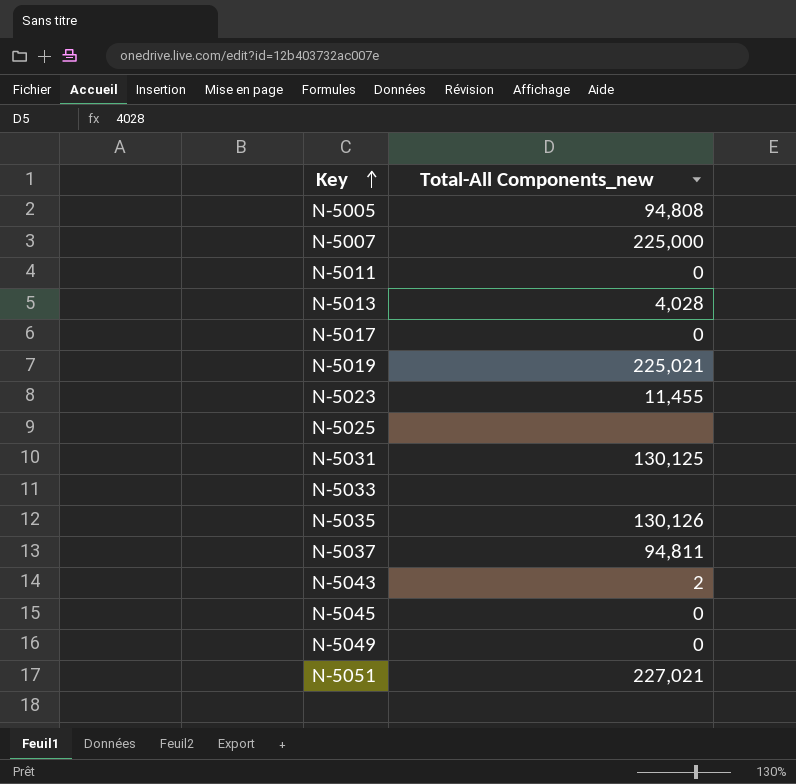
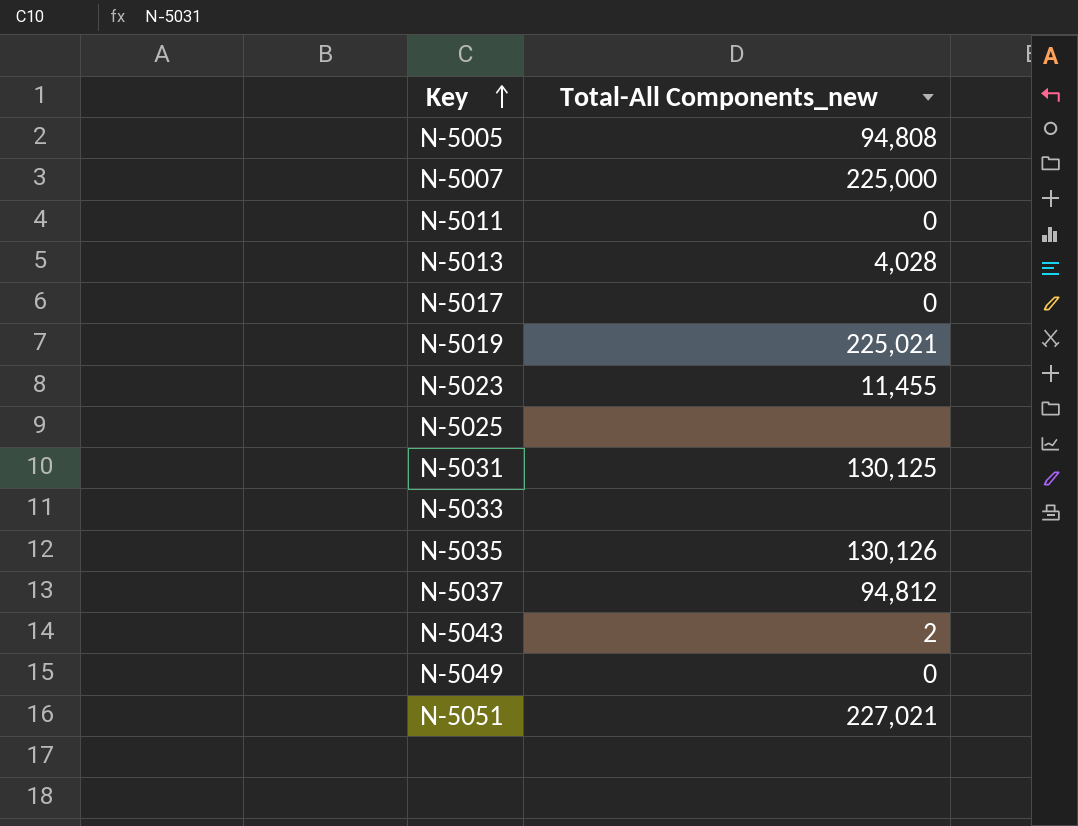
row N-5045: 0 -> none
N-5037 | Total-All Components_new: 94,811 -> 94,812

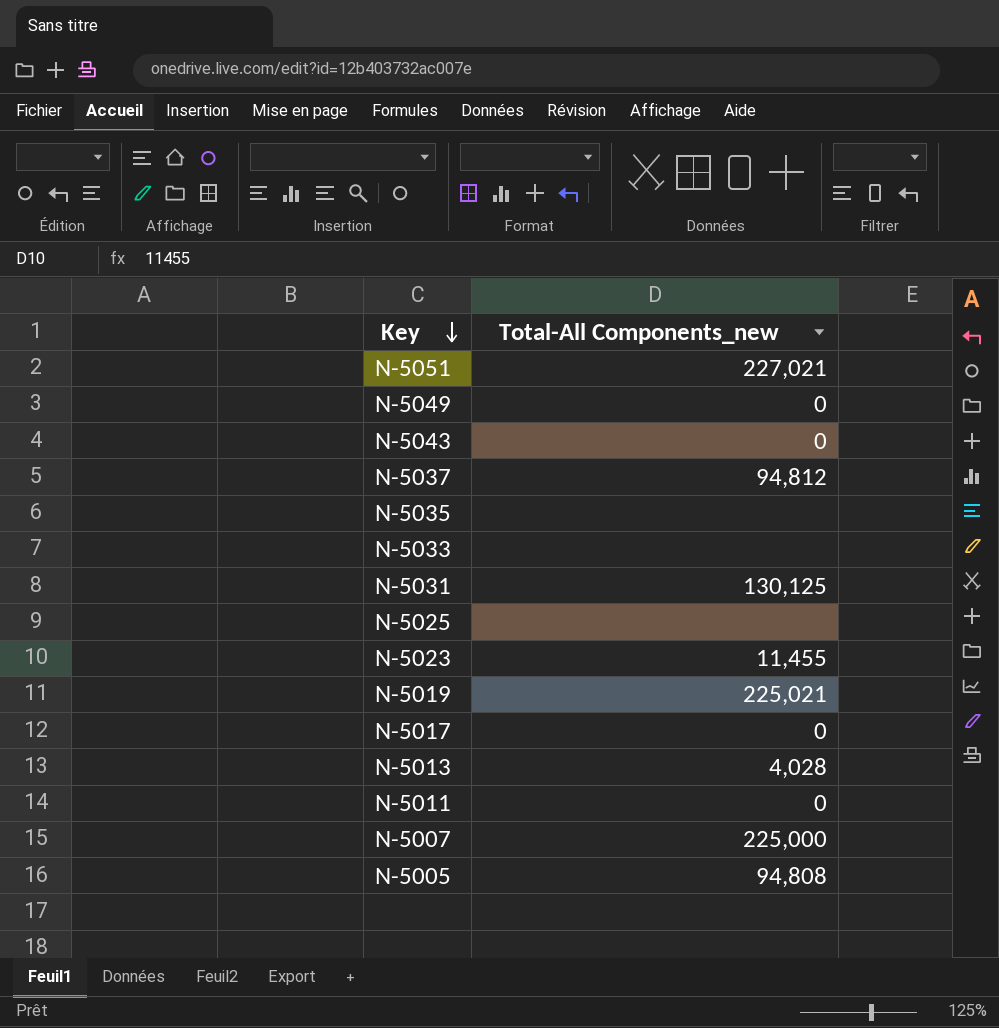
row order: Key ascending -> Key descending
N-5043 | Total-All Components_new: 2 -> 0
N-5035 | Total-All Components_new: 130,126 -> none

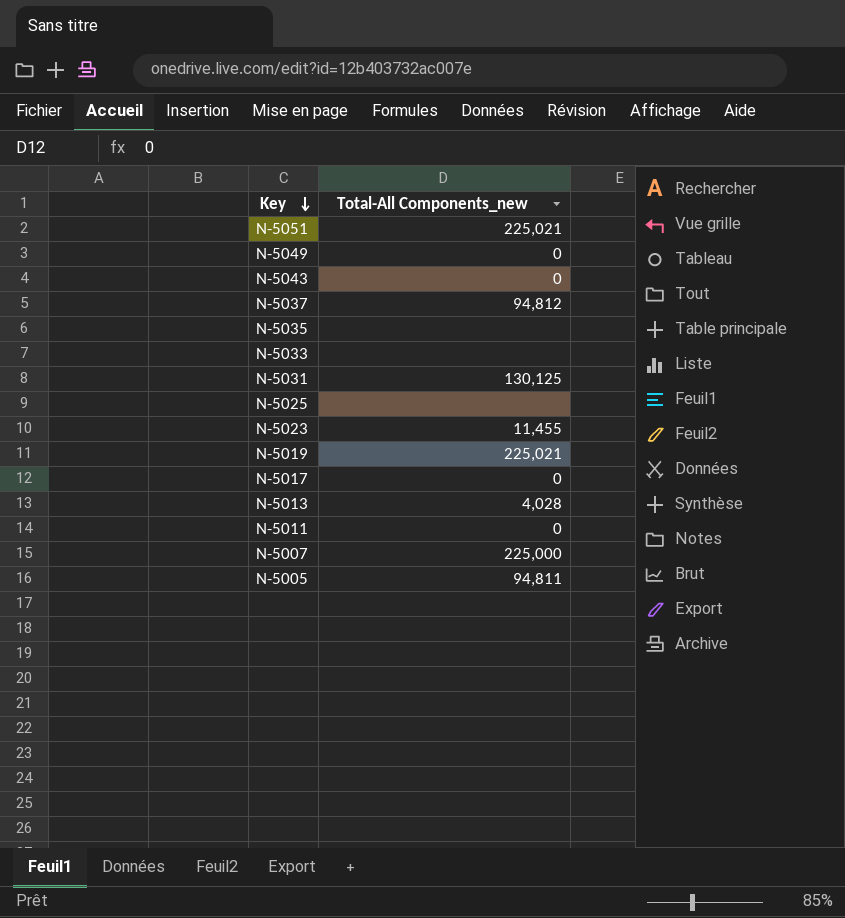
N-5051 | Total-All Components_new: 227,021 -> 225,021
N-5005 | Total-All Components_new: 94,808 -> 94,811

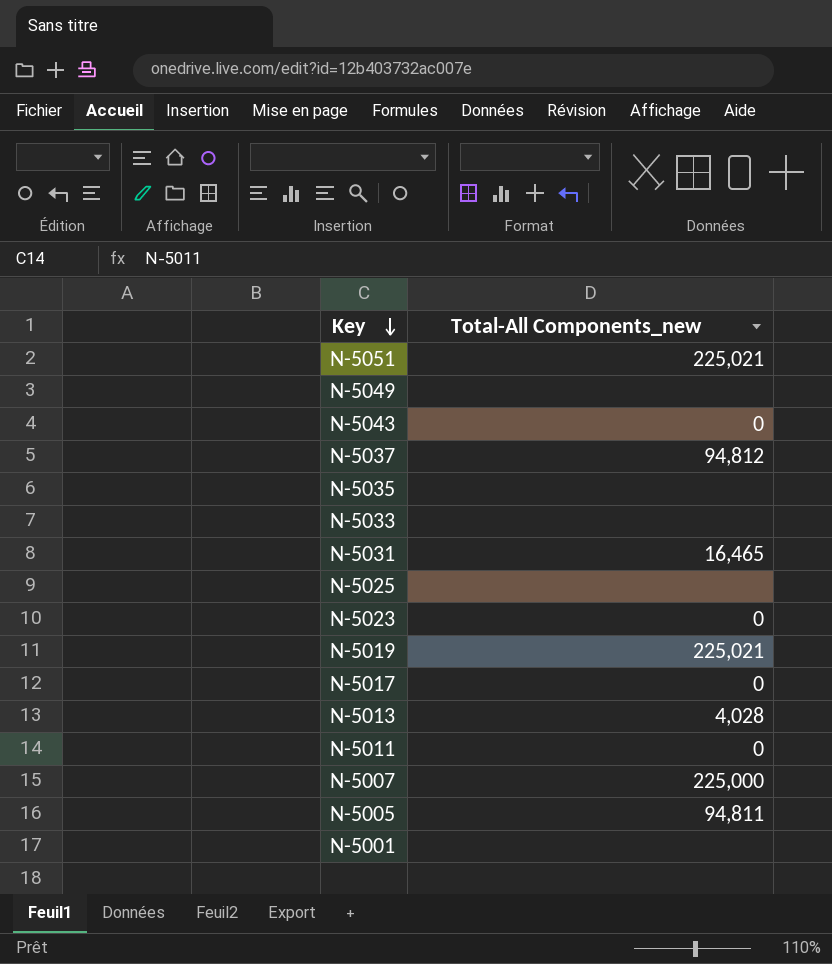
N-5049 | Total-All Components_new: 0 -> none
N-5031 | Total-All Components_new: 130,125 -> 16,465
N-5023 | Total-All Components_new: 11,455 -> 0
row N-5001: none -> none

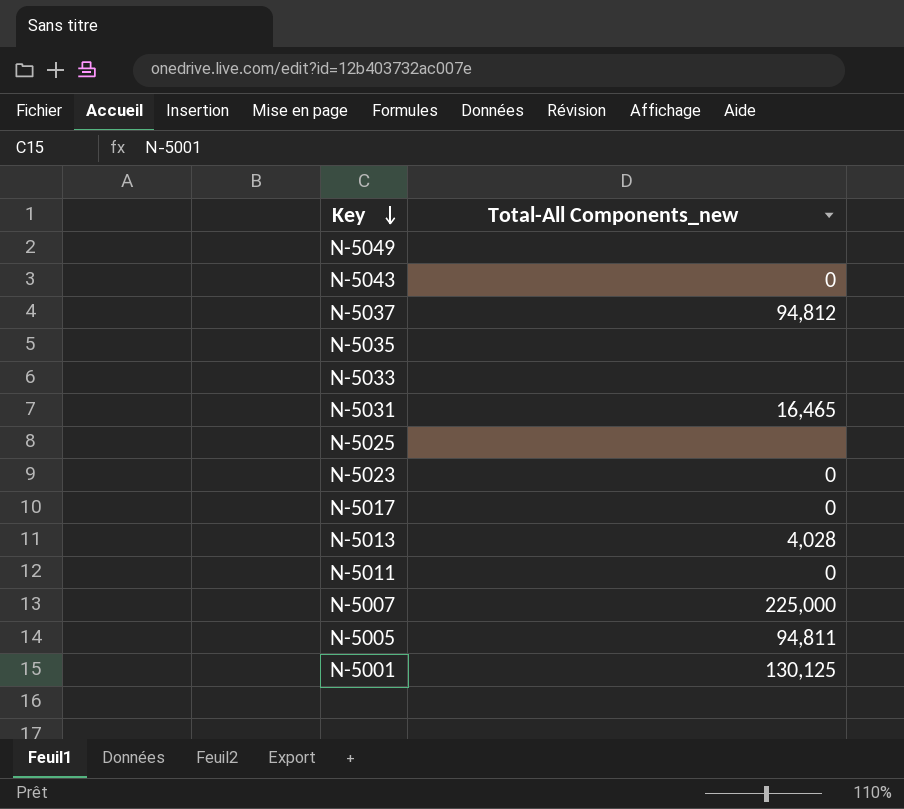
row N-5051: 225,021 -> none
row N-5019: 225,021 -> none
N-5001 | Total-All Components_new: none -> 130,125

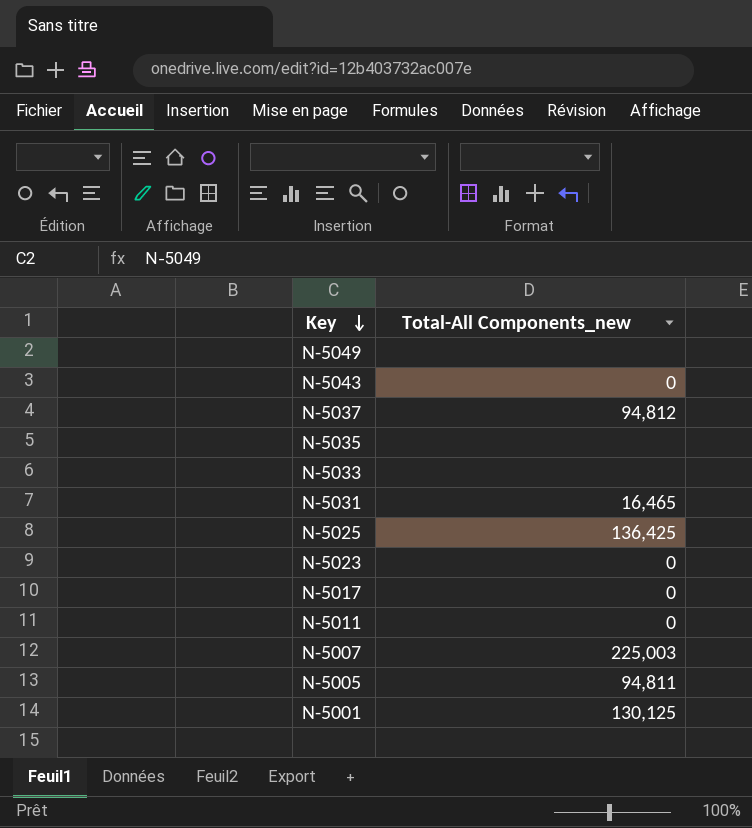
row N-5013: 4,028 -> none
N-5025 | Total-All Components_new: none -> 136,425
N-5007 | Total-All Components_new: 225,000 -> 225,003

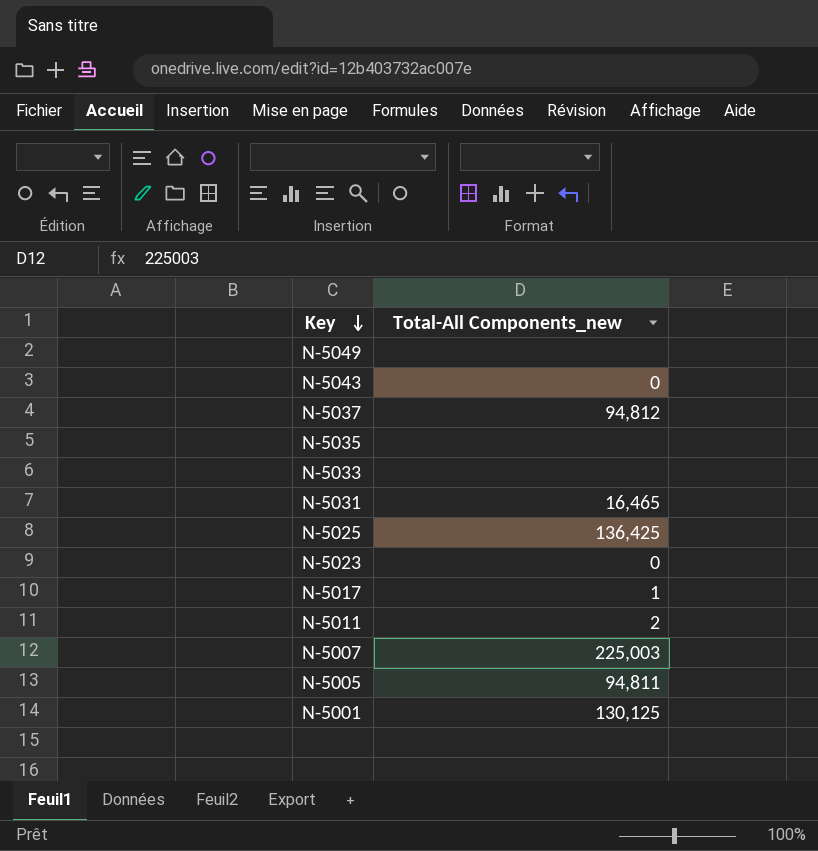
N-5017 | Total-All Components_new: 0 -> 1
N-5011 | Total-All Components_new: 0 -> 2

